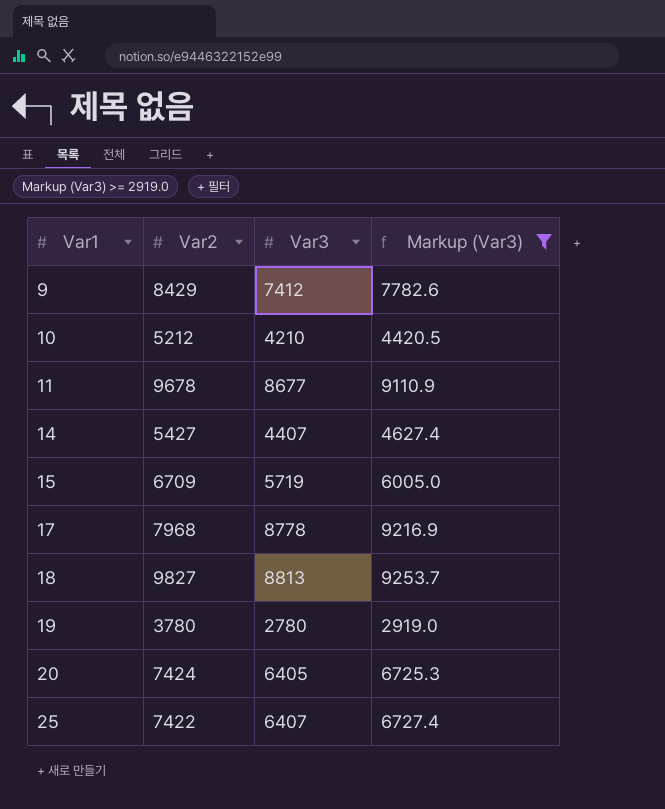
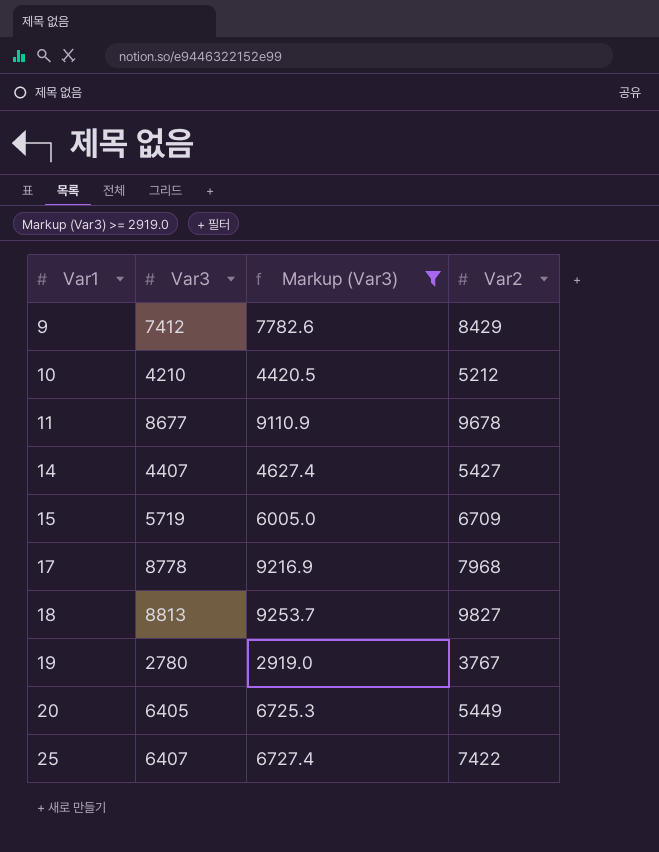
column Var2 | position: 2 -> 4
19 | Var2: 3780 -> 3767
20 | Var2: 7424 -> 5449

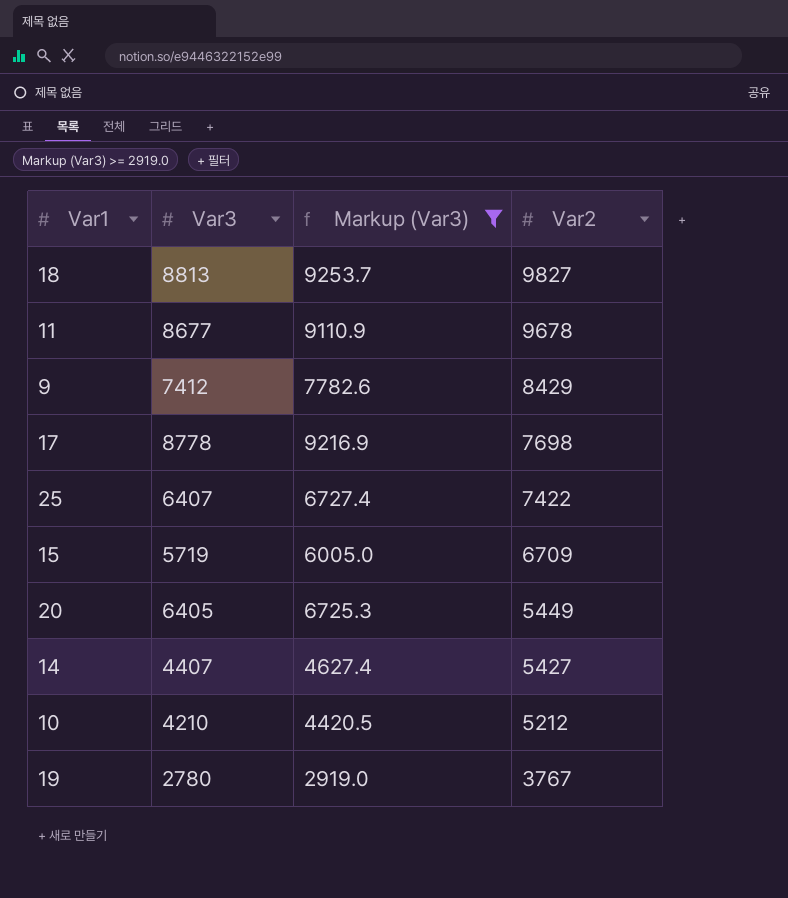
row order: Var1 ascending -> Var2 descending
17 | Var2: 7968 -> 7698

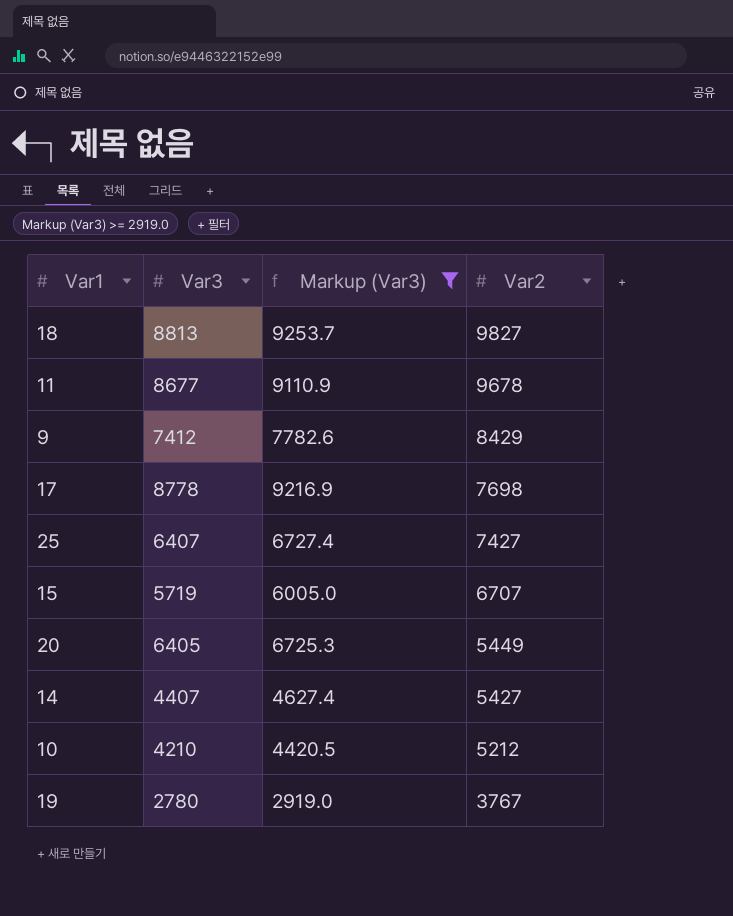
25 | Var2: 7422 -> 7427
15 | Var2: 6709 -> 6707

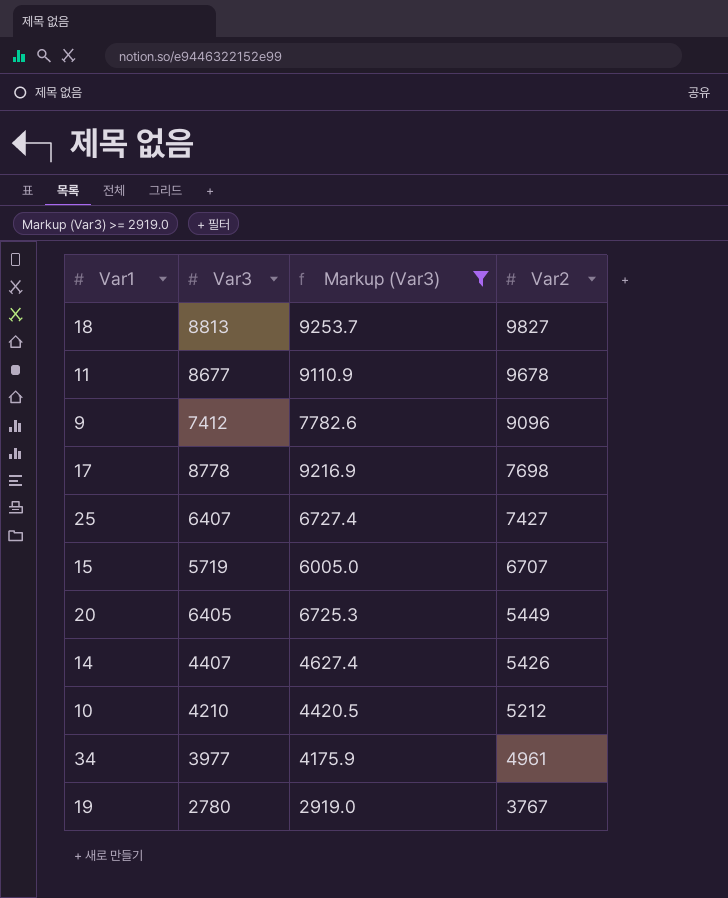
9 | Var2: 8429 -> 9096
14 | Var2: 5427 -> 5426
row 34: none -> 3977 | 4175.9 | 4961

